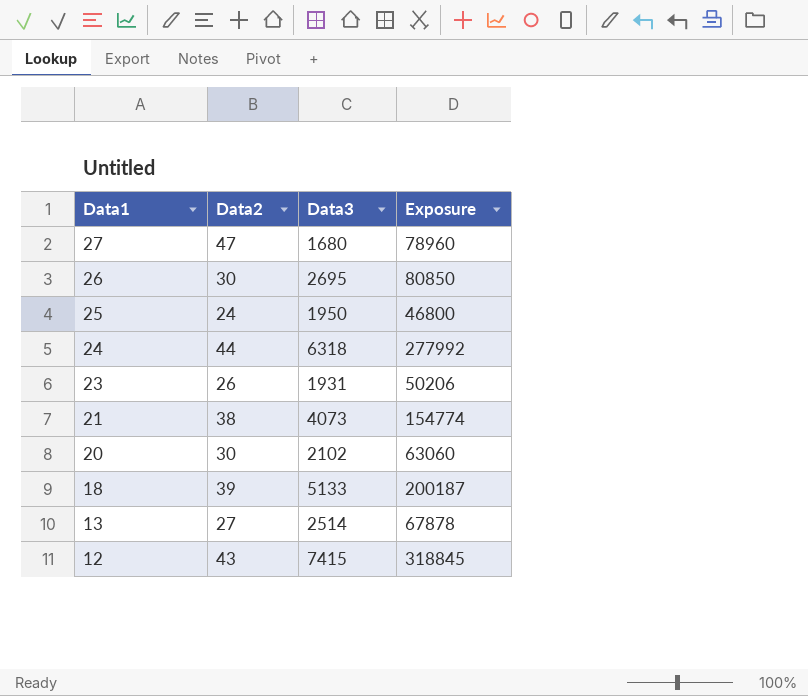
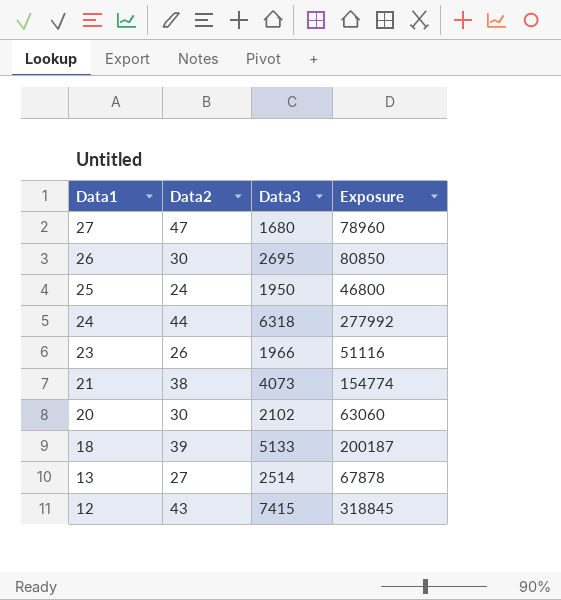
23 | Data3: 1931 -> 1966
23 | Exposure: 50206 -> 51116

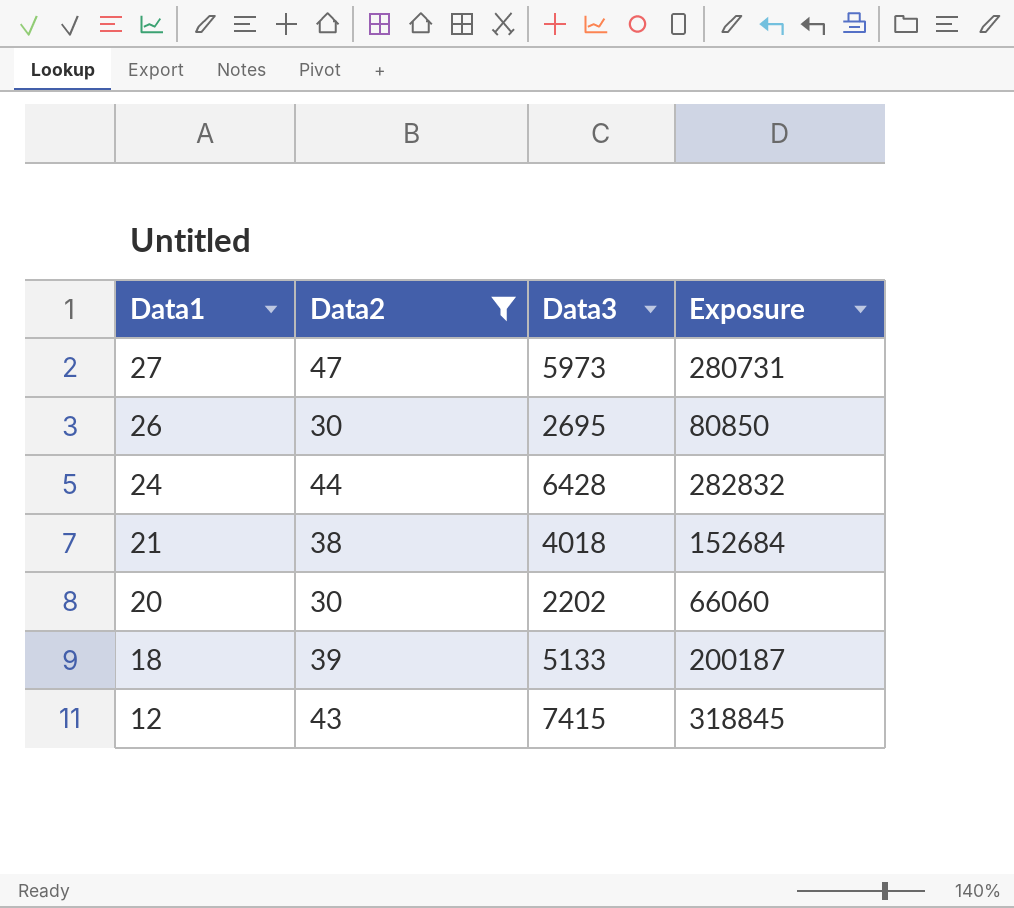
filter: none -> Data2 >= 30
27 | Data3: 1680 -> 5973
27 | Exposure: 78960 -> 280731
24 | Data3: 6318 -> 6428
24 | Exposure: 277992 -> 282832
21 | Data3: 4073 -> 4018
21 | Exposure: 154774 -> 152684
20 | Data3: 2102 -> 2202
20 | Exposure: 63060 -> 66060

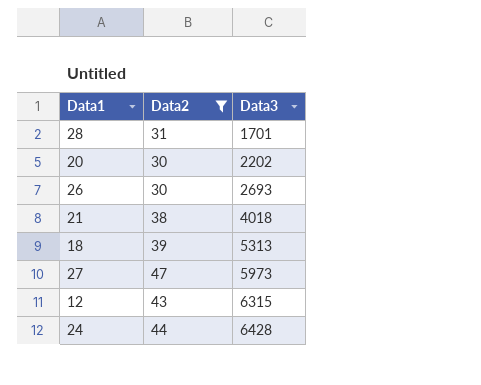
row order: Data1 descending -> Data3 ascending
column Exposure | formula: [Data2] * [Data3] -> none
row 28: none -> 31 | 1701
26 | Data3: 2695 -> 2693
18 | Data3: 5133 -> 5313
12 | Data3: 7415 -> 6315

